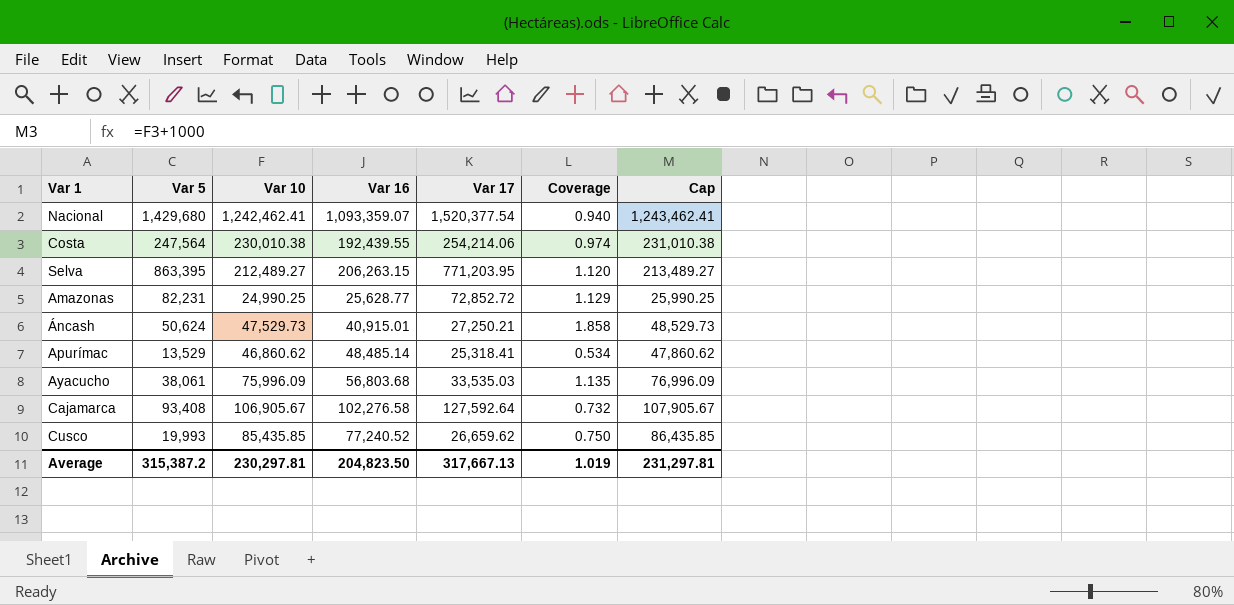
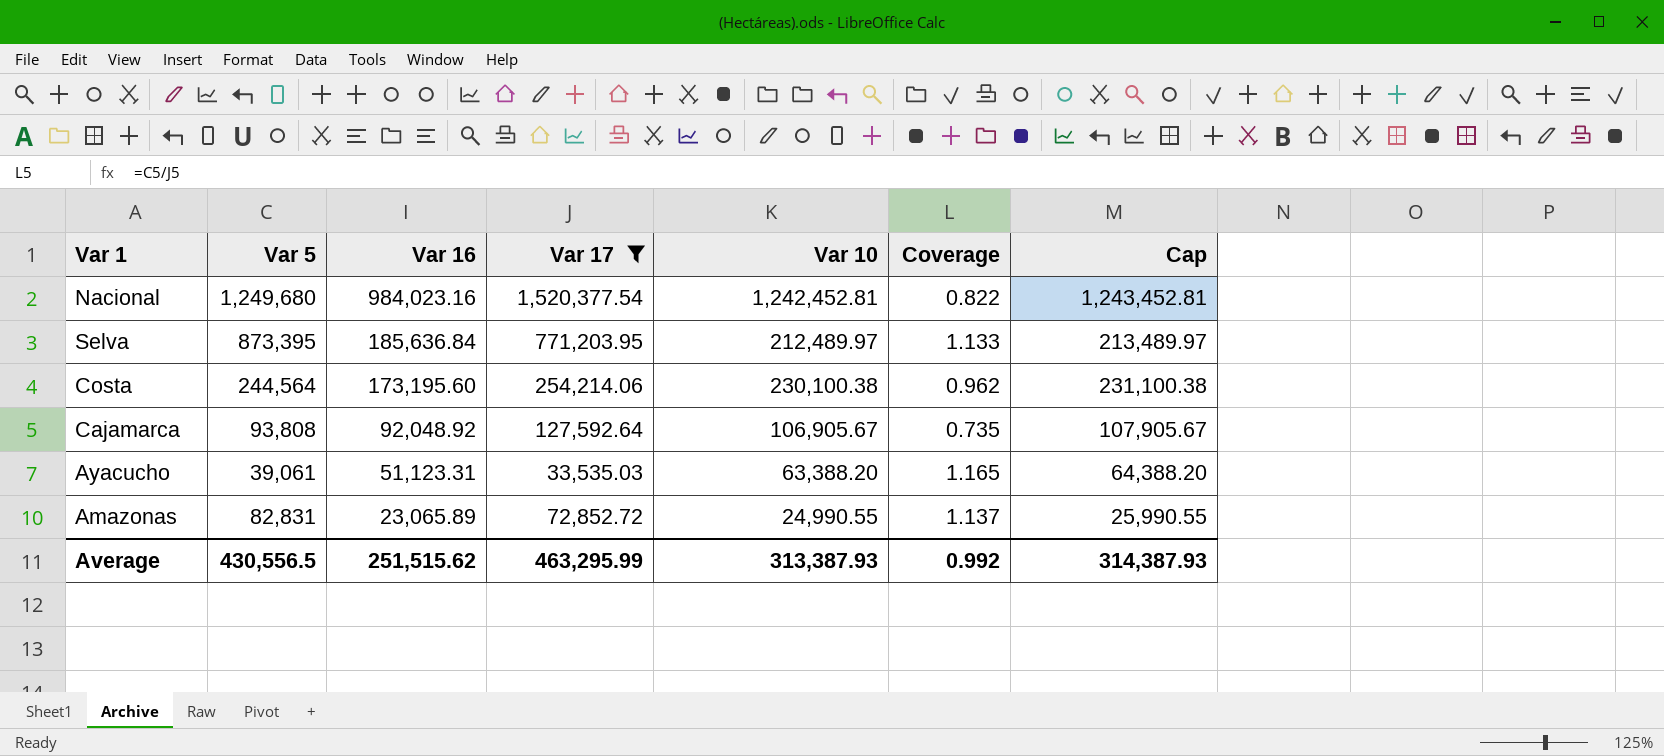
filter: none -> Var 17 >= 33,535.03
row order: none -> Var 16 descending
column Var 10 | position: 3 -> 5
Nacional | Var 5: 1,429,680 -> 1,249,680
Nacional | Var 16: 1,093,359.07 -> 984,023.16
Nacional | Var 10: 1,242,462.41 -> 1,242,452.81
Nacional | Coverage: 0.940 -> 0.822
Nacional | Cap: 1,243,462.41 -> 1,243,452.81
Selva | Var 5: 863,395 -> 873,395
Selva | Var 16: 206,263.15 -> 185,636.84
Selva | Var 10: 212,489.27 -> 212,489.97
Selva | Coverage: 1.120 -> 1.133
Selva | Cap: 213,489.27 -> 213,489.97
Costa | Var 5: 247,564 -> 244,564
Costa | Var 16: 192,439.55 -> 173,195.60
Costa | Var 10: 230,010.38 -> 230,100.38
Costa | Coverage: 0.974 -> 0.962
Costa | Cap: 231,010.38 -> 231,100.38
Cajamarca | Var 5: 93,408 -> 93,808
Cajamarca | Var 16: 102,276.58 -> 92,048.92
Cajamarca | Coverage: 0.732 -> 0.735
Ayacucho | Var 5: 38,061 -> 39,061
Ayacucho | Var 16: 56,803.68 -> 51,123.31
Ayacucho | Var 10: 75,996.09 -> 63,388.20
Ayacucho | Coverage: 1.135 -> 1.165
Ayacucho | Cap: 76,996.09 -> 64,388.20
Amazonas | Var 5: 82,231 -> 82,831
Amazonas | Var 16: 25,628.77 -> 23,065.89
Amazonas | Var 10: 24,990.25 -> 24,990.55
Amazonas | Coverage: 1.129 -> 1.137
Amazonas | Cap: 25,990.25 -> 25,990.55
Average | Var 5: 315,387.2 -> 430,556.5
Average | Var 16: 204,823.50 -> 251,515.62
Average | Var 17: 317,667.13 -> 463,295.99
Average | Var 10: 230,297.81 -> 313,387.93
Average | Coverage: 1.019 -> 0.992
Average | Cap: 231,297.81 -> 314,387.93

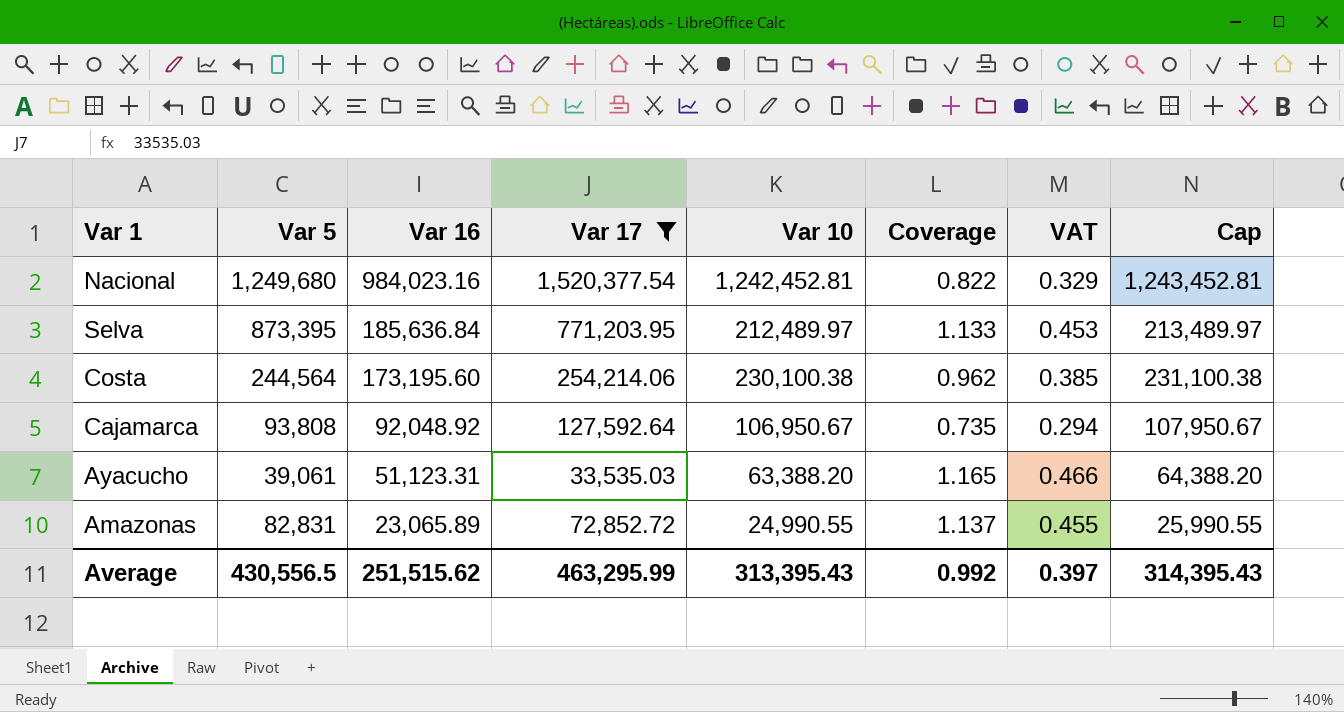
column VAT | formula: none -> [Coverage] * 0.4
Cajamarca | Var 10: 106,905.67 -> 106,950.67
Cajamarca | Cap: 107,905.67 -> 107,950.67
Average | Var 10: 313,387.93 -> 313,395.43
Average | Cap: 314,387.93 -> 314,395.43

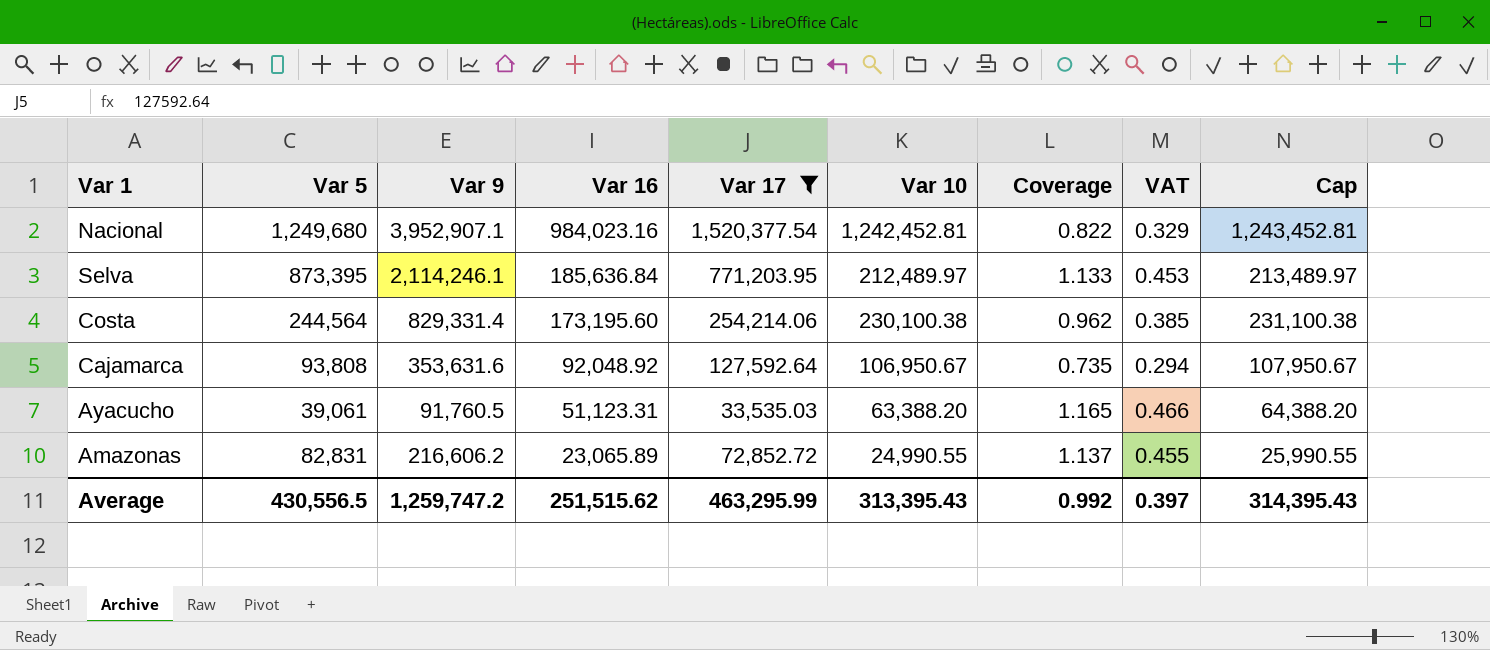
column Var 9 | position: none -> 3

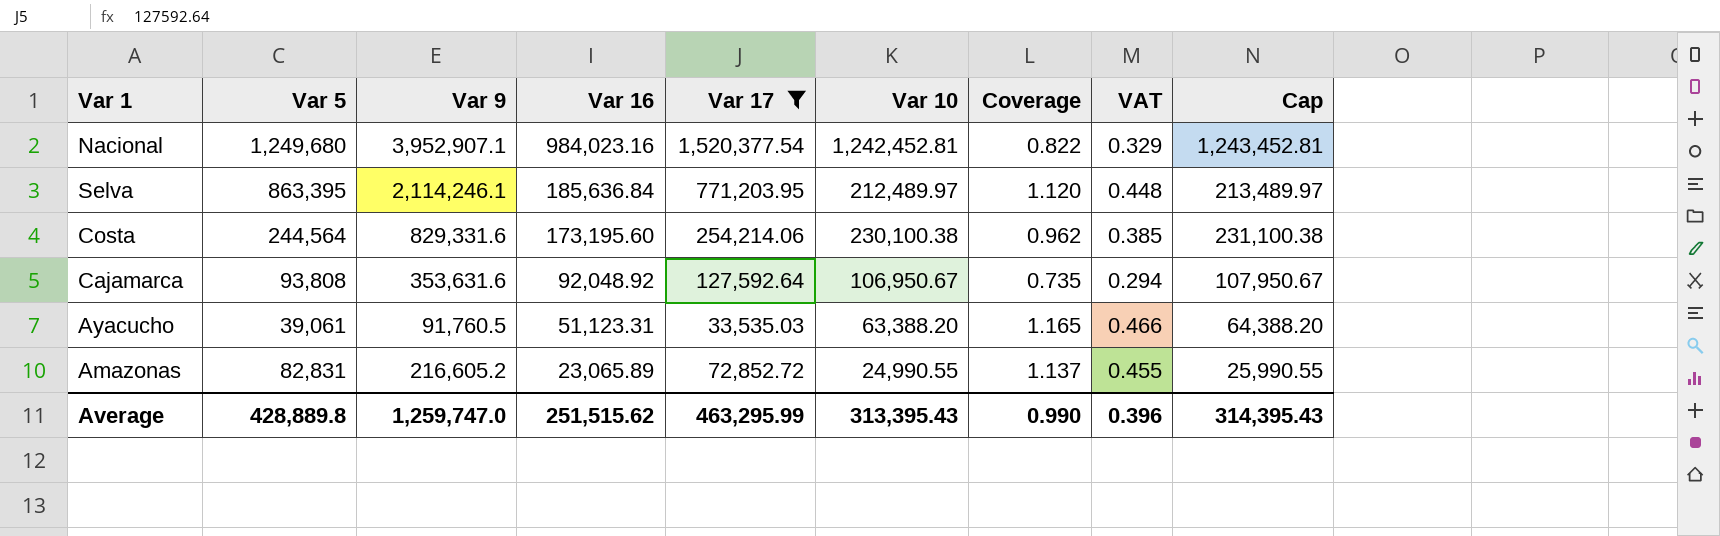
Selva | Var 5: 873,395 -> 863,395
Selva | Coverage: 1.133 -> 1.120
Selva | VAT: 0.453 -> 0.448
Costa | Var 9: 829,331.4 -> 829,331.6
Amazonas | Var 9: 216,606.2 -> 216,605.2
Average | Var 5: 430,556.5 -> 428,889.8
Average | Var 9: 1,259,747.2 -> 1,259,747.0
Average | Coverage: 0.992 -> 0.990
Average | VAT: 0.397 -> 0.396

